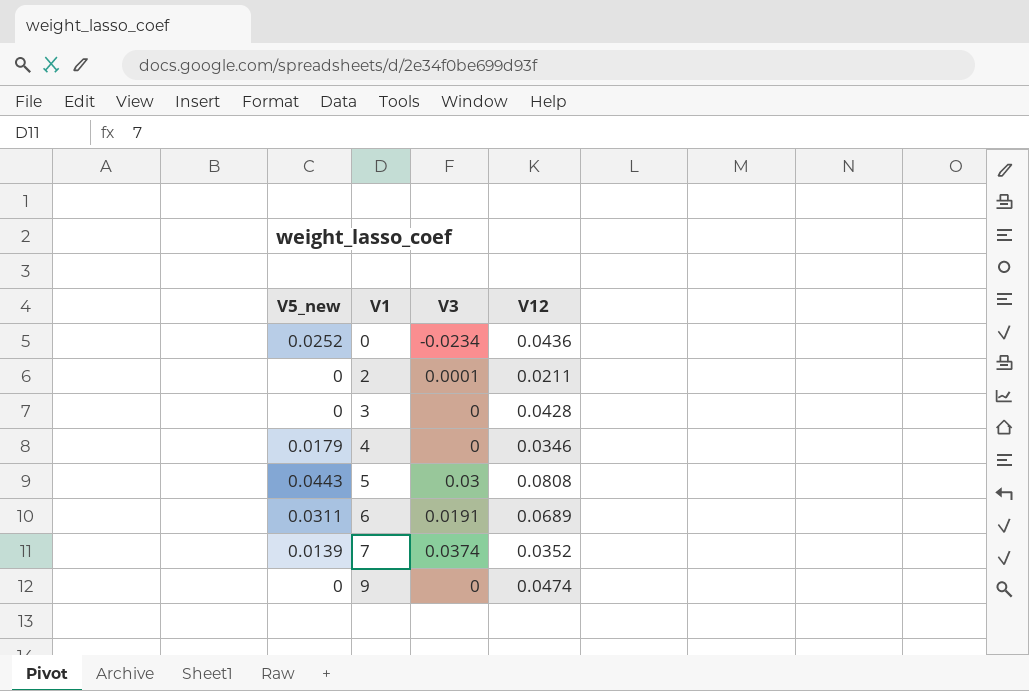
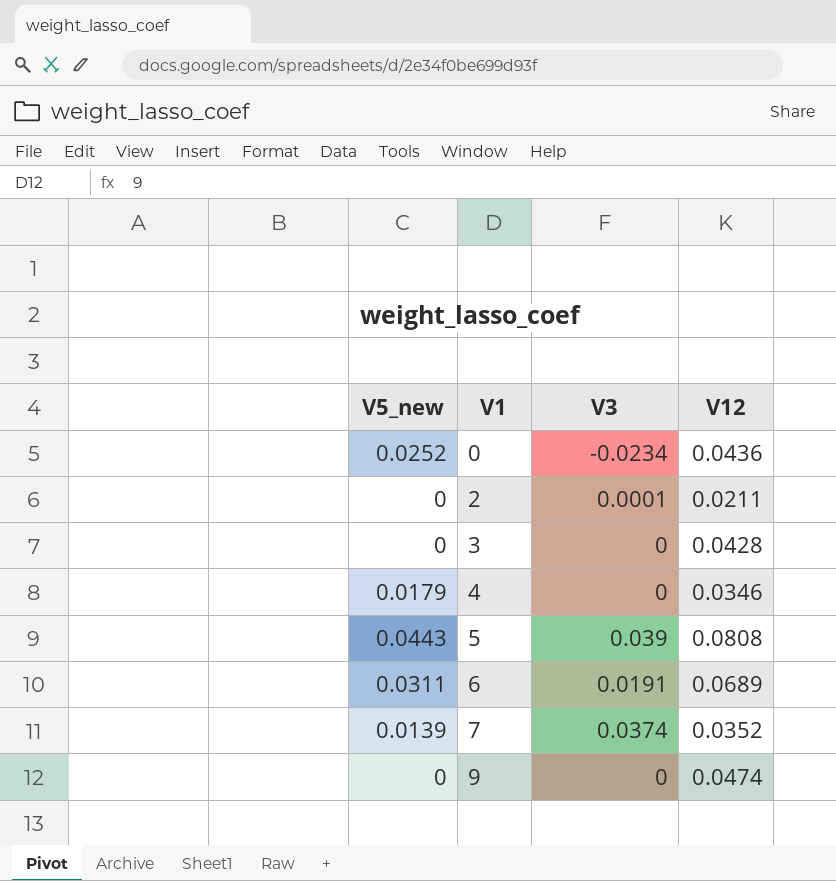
5 | V3: 0.03 -> 0.039

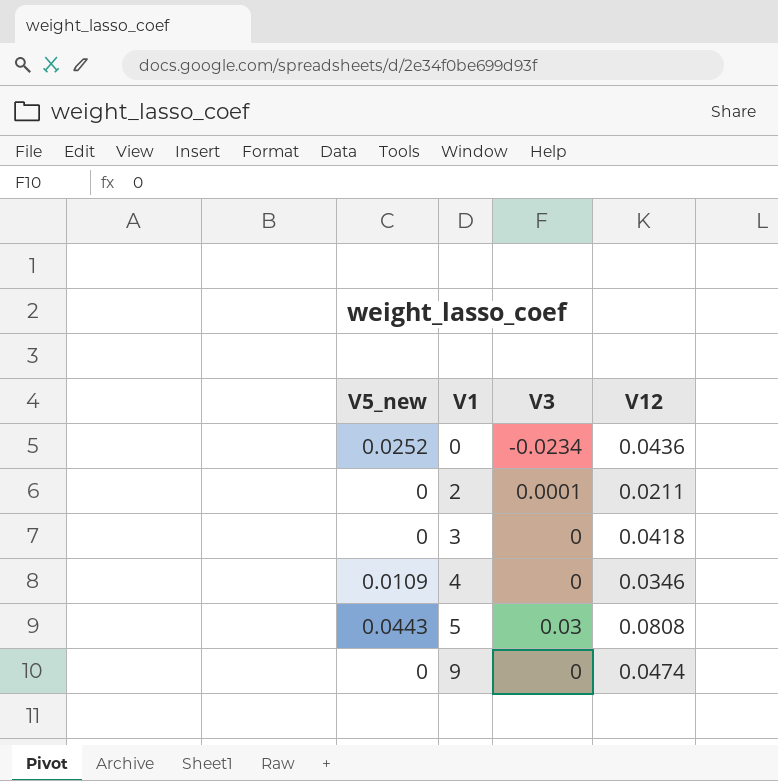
row 6: 0.0311 | 0.0191 | 0.0689 -> none
row 7: 0.0139 | 0.0374 | 0.0352 -> none
3 | V12: 0.0428 -> 0.0418
4 | V5_new: 0.0179 -> 0.0109
5 | V3: 0.039 -> 0.03

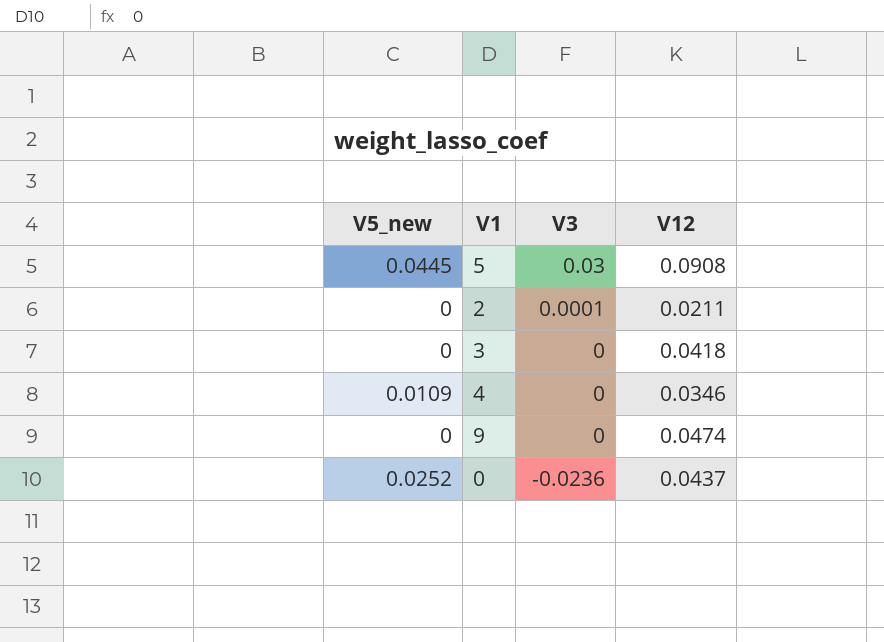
row order: V1 ascending -> V3 descending
5 | V5_new: 0.0443 -> 0.0445
5 | V12: 0.0808 -> 0.0908
0 | V3: -0.0234 -> -0.0236
0 | V12: 0.0436 -> 0.0437

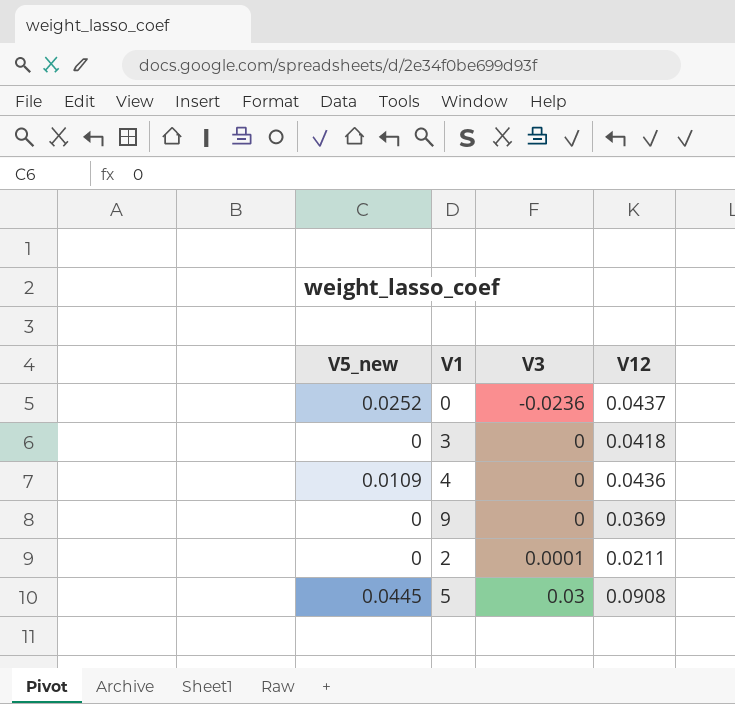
row order: V3 descending -> V3 ascending
4 | V12: 0.0346 -> 0.0436
9 | V12: 0.0474 -> 0.0369

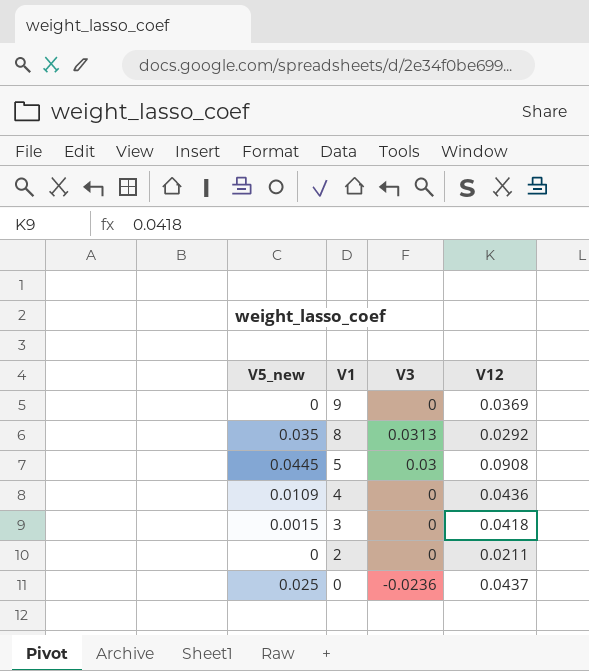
row order: V3 ascending -> V1 descending
row 8: none -> 0.035 | 0.0313 | 0.0292
3 | V5_new: 0 -> 0.0015
2 | V3: 0.0001 -> 0
0 | V5_new: 0.0252 -> 0.025

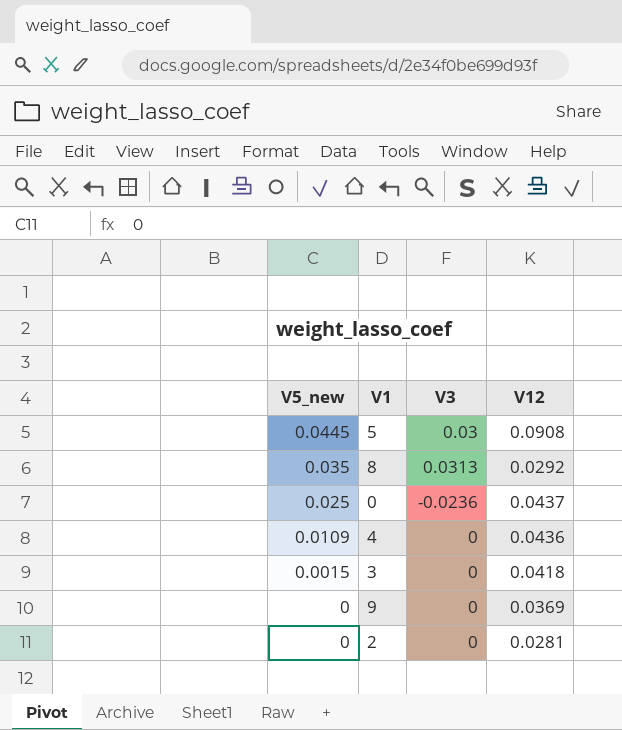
row order: V1 descending -> V5_new descending
2 | V12: 0.0211 -> 0.0281

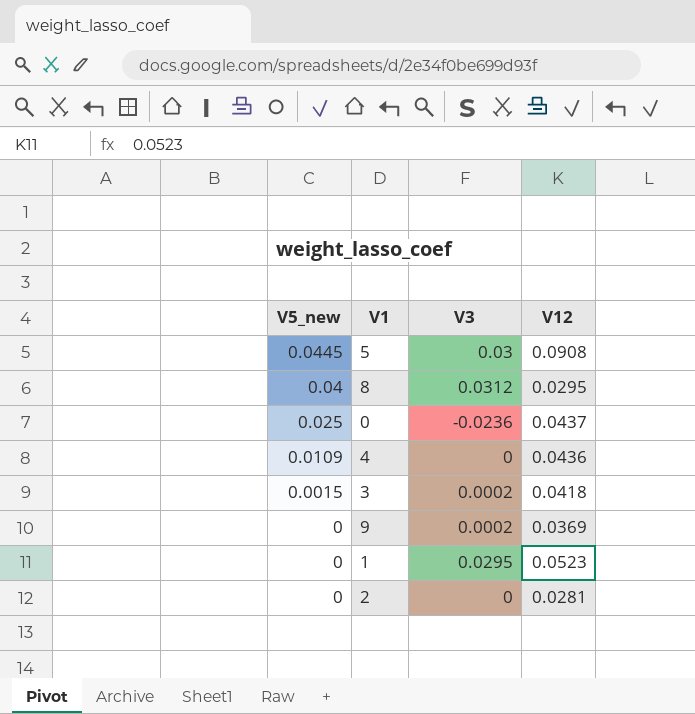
8 | V5_new: 0.035 -> 0.04
8 | V3: 0.0313 -> 0.0312
8 | V12: 0.0292 -> 0.0295
3 | V3: 0 -> 0.0002
9 | V3: 0 -> 0.0002
row 1: none -> 0 | 0.0295 | 0.0523

